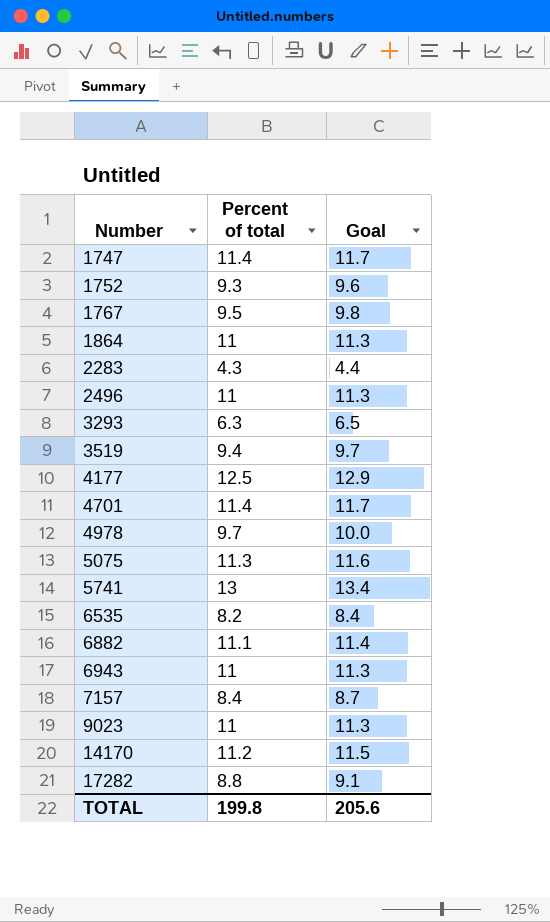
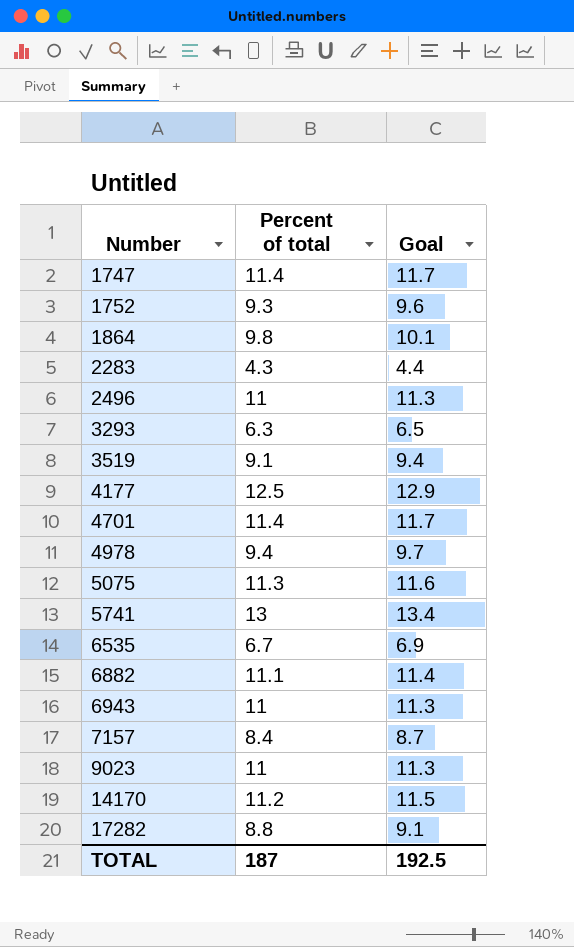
row 1767: 9.5 | 9.8 -> none
1864 | Percent of total: 11 -> 9.8
1864 | Goal: 11.3 -> 10.1
3519 | Percent of total: 9.4 -> 9.1
3519 | Goal: 9.7 -> 9.4
4978 | Percent of total: 9.7 -> 9.4
4978 | Goal: 10.0 -> 9.7
6535 | Percent of total: 8.2 -> 6.7
6535 | Goal: 8.4 -> 6.9
TOTAL | Percent of total: 199.8 -> 187
TOTAL | Goal: 205.6 -> 192.5

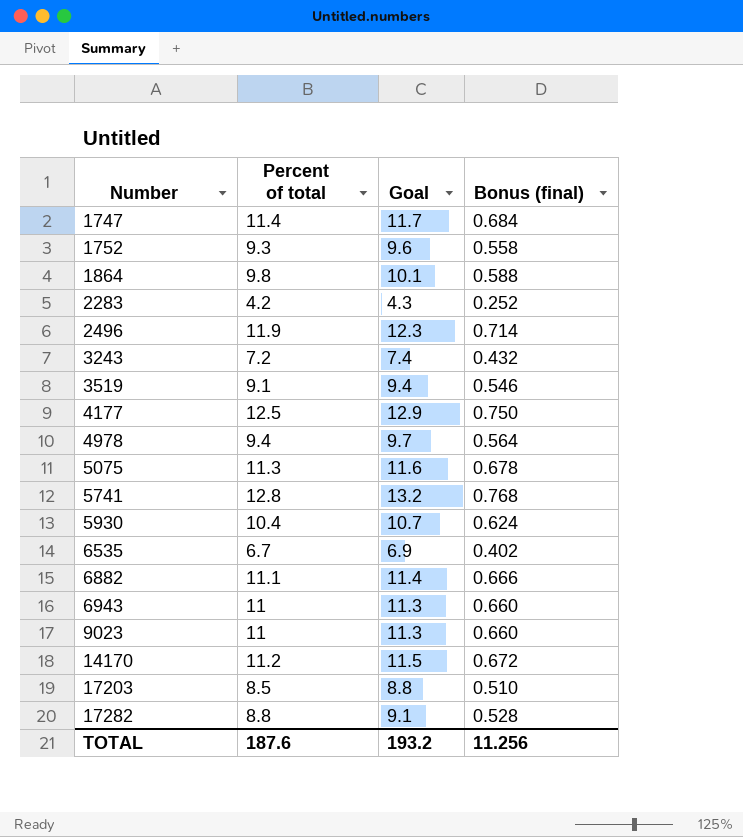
column Bonus (final) | formula: none -> [Percent of total] * 0.06
row 3293: 6.3 | 6.5 -> none
row 4701: 11.4 | 11.7 -> none
row 7157: 8.4 | 8.7 -> none
2283 | Percent of total: 4.3 -> 4.2
2283 | Goal: 4.4 -> 4.3
2496 | Percent of total: 11 -> 11.9
2496 | Goal: 11.3 -> 12.3
row 3243: none -> 7.2 | 7.4 | 0.432
5741 | Percent of total: 13 -> 12.8
5741 | Goal: 13.4 -> 13.2
row 5930: none -> 10.4 | 10.7 | 0.624
row 17203: none -> 8.5 | 8.8 | 0.510
TOTAL | Percent of total: 187 -> 187.6
TOTAL | Goal: 192.5 -> 193.2

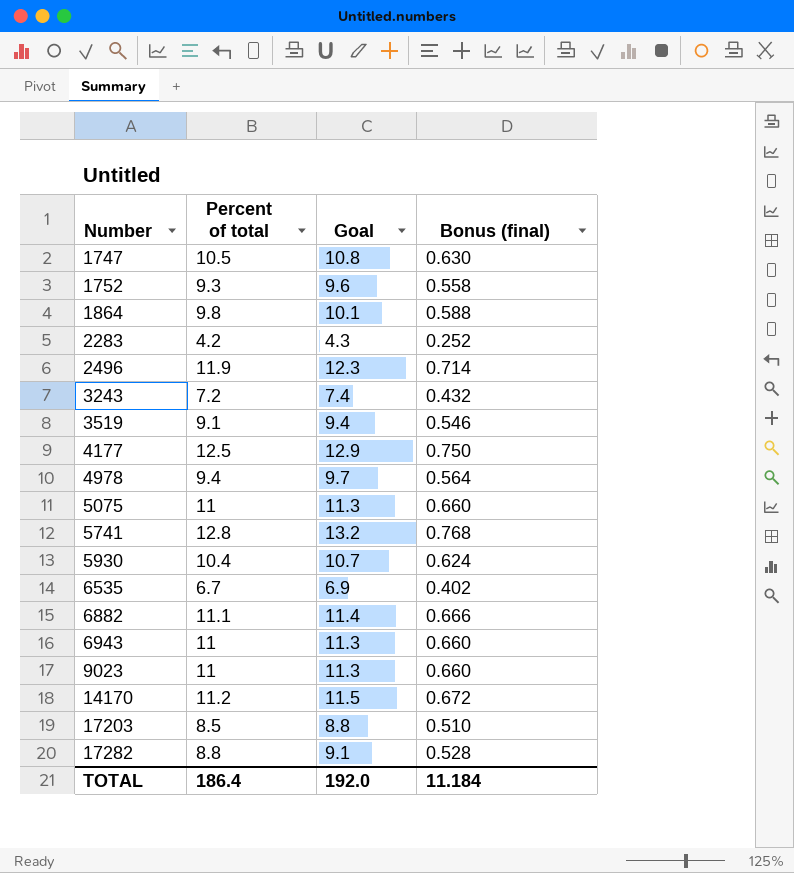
1747 | Percent of total: 11.4 -> 10.5
1747 | Goal: 11.7 -> 10.8
1747 | Bonus (final): 0.684 -> 0.630
5075 | Percent of total: 11.3 -> 11
5075 | Goal: 11.6 -> 11.3
5075 | Bonus (final): 0.678 -> 0.660
TOTAL | Percent of total: 187.6 -> 186.4
TOTAL | Goal: 193.2 -> 192.0
TOTAL | Bonus (final): 11.256 -> 11.184

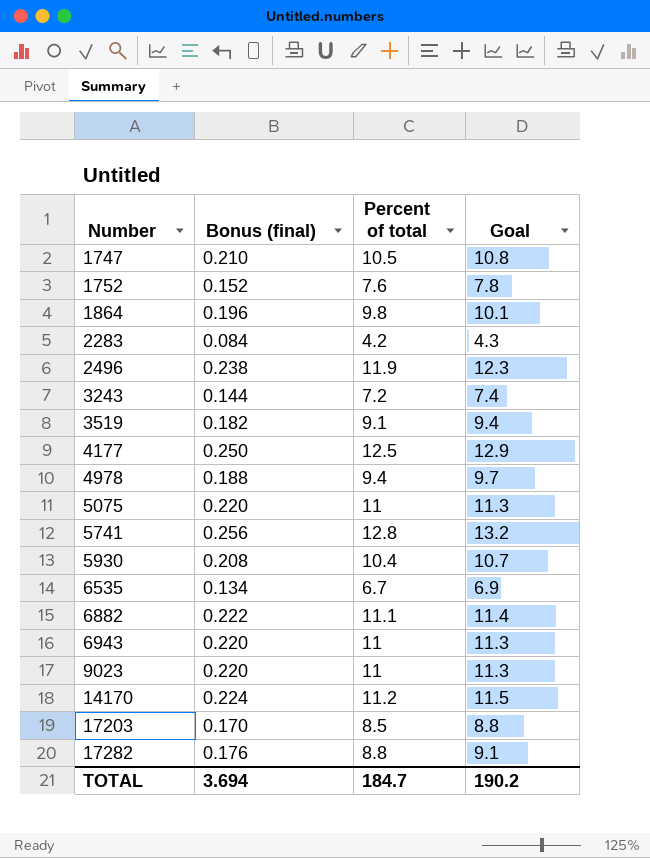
column Bonus (final) | formula: [Percent of total] * 0.06 -> [Percent of total] * 0.02
column Bonus (final) | position: 4 -> 2
1752 | Percent of total: 9.3 -> 7.6
1752 | Goal: 9.6 -> 7.8
TOTAL | Bonus (final): 11.184 -> 3.694
TOTAL | Percent of total: 186.4 -> 184.7
TOTAL | Goal: 192.0 -> 190.2

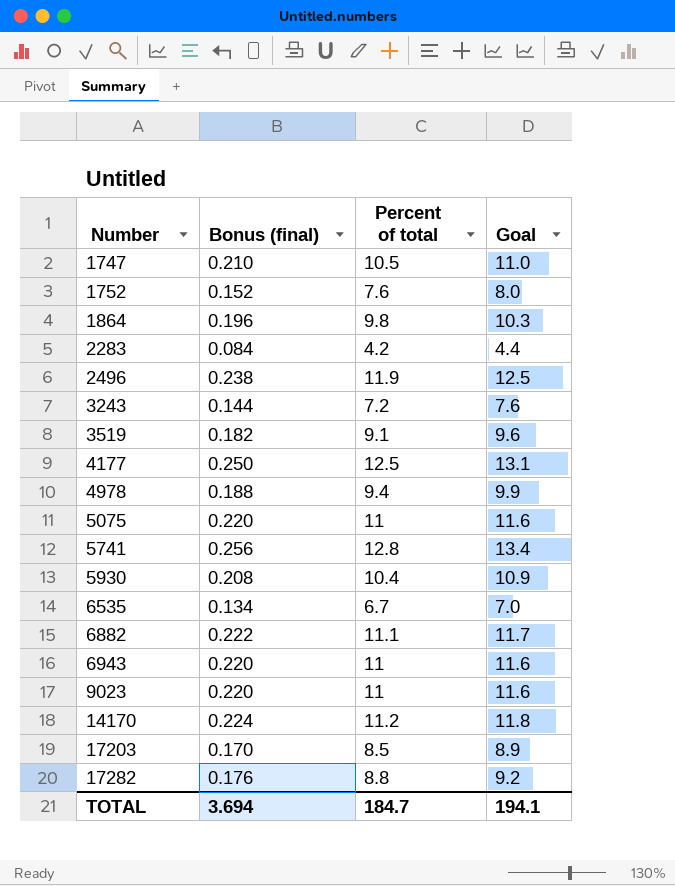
column Goal | formula: [Percent of total] * 1.03 -> [Percent of total] * 1.05
TOTAL | Goal: 190.2 -> 194.1

